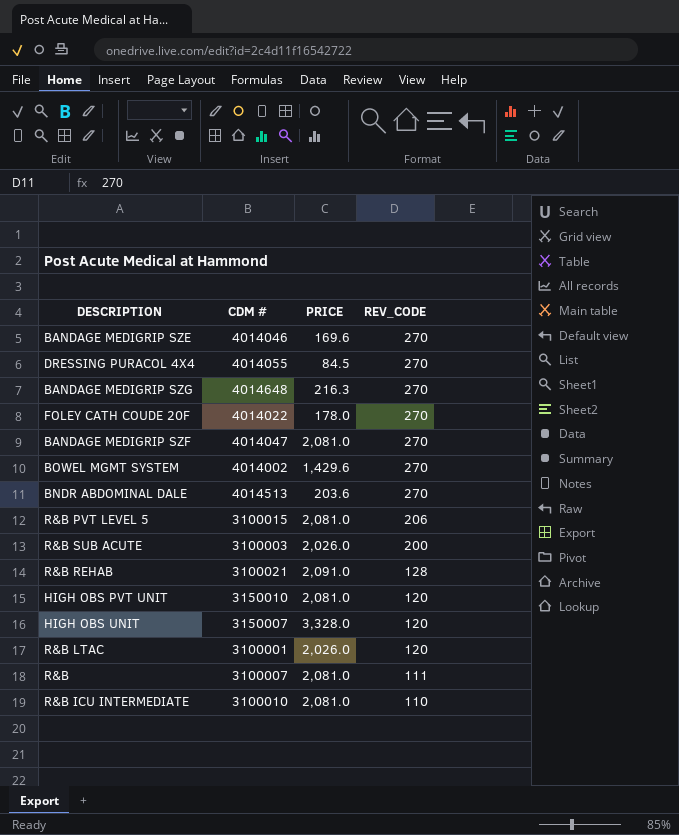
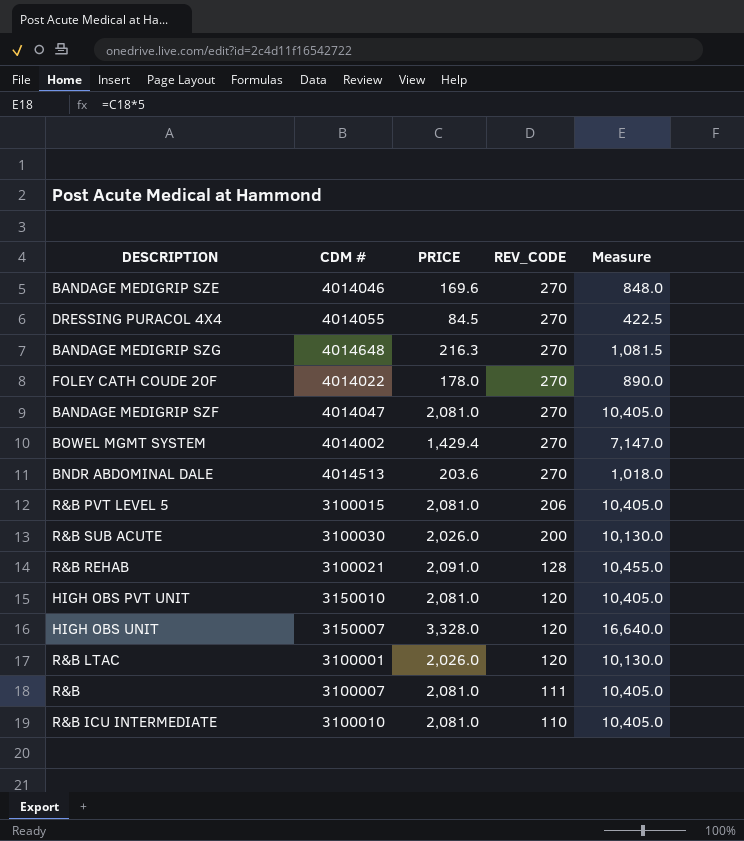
column Measure | formula: none -> [PRICE] * 5
BOWEL MGMT SYSTEM | PRICE: 1,429.6 -> 1,429.4
R&B SUB ACUTE | CDM #: 3100003 -> 3100030

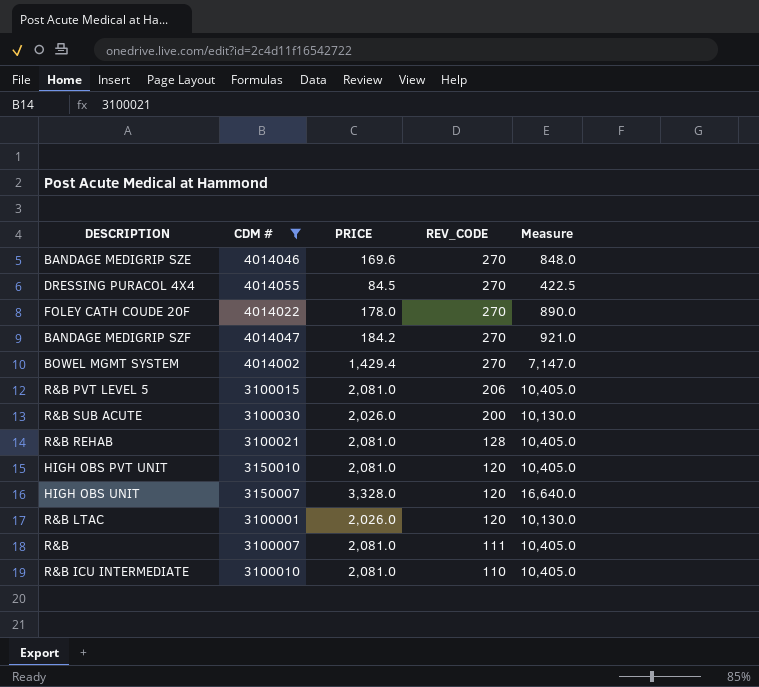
filter: none -> CDM # <= 4014055
BANDAGE MEDIGRIP SZF | PRICE: 2,081.0 -> 184.2
BANDAGE MEDIGRIP SZF | Measure: 10,405.0 -> 921.0
R&B REHAB | PRICE: 2,091.0 -> 2,081.0
R&B REHAB | Measure: 10,455.0 -> 10,405.0

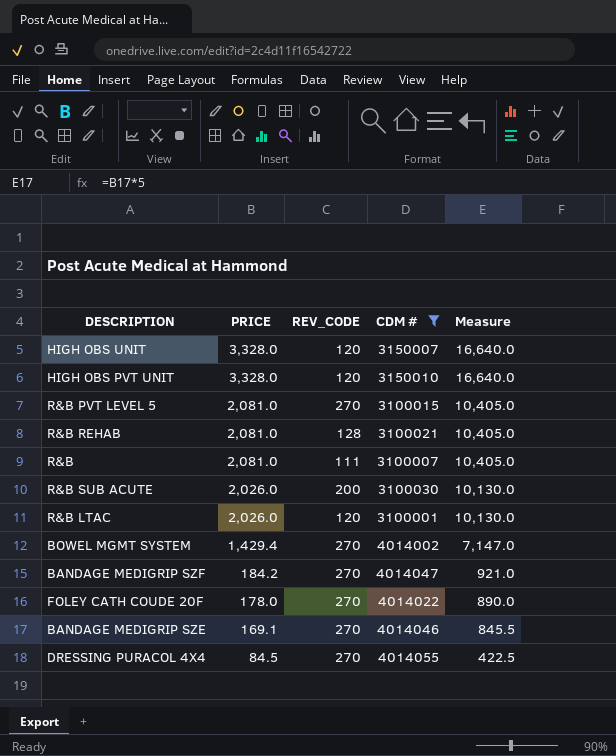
row order: REV_CODE descending -> PRICE descending
column CDM # | position: 2 -> 4
row R&B ICU INTERMEDIATE: 3100010 | 2,081.0 | 110 | 10,405.0 -> none
HIGH OBS PVT UNIT | PRICE: 2,081.0 -> 3,328.0
HIGH OBS PVT UNIT | Measure: 10,405.0 -> 16,640.0
R&B PVT LEVEL 5 | REV_CODE: 206 -> 270
BANDAGE MEDIGRIP SZE | PRICE: 169.6 -> 169.1
BANDAGE MEDIGRIP SZE | Measure: 848.0 -> 845.5

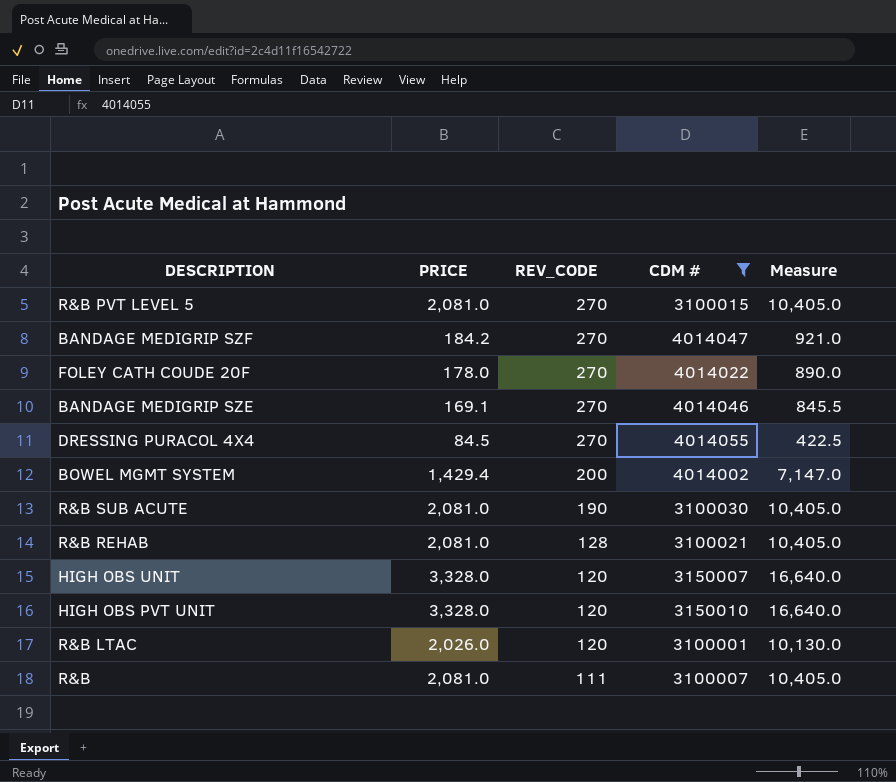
row order: PRICE descending -> REV_CODE descending
BOWEL MGMT SYSTEM | REV_CODE: 270 -> 200
R&B SUB ACUTE | PRICE: 2,026.0 -> 2,081.0
R&B SUB ACUTE | REV_CODE: 200 -> 190
R&B SUB ACUTE | Measure: 10,130.0 -> 10,405.0

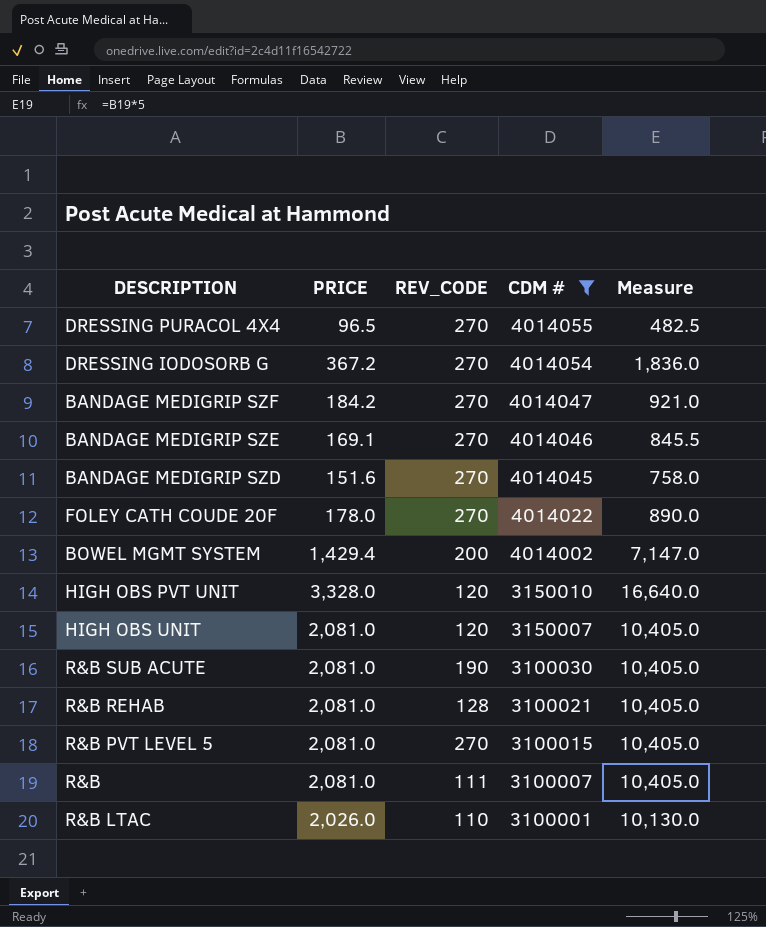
row order: REV_CODE descending -> CDM # descending
DRESSING PURACOL 4X4 | PRICE: 84.5 -> 96.5
DRESSING PURACOL 4X4 | Measure: 422.5 -> 482.5
row DRESSING IODOSORB G: none -> 367.2 | 270 | 4014054 | 1,836.0
row BANDAGE MEDIGRIP SZD: none -> 151.6 | 270 | 4014045 | 758.0
HIGH OBS UNIT | PRICE: 3,328.0 -> 2,081.0
HIGH OBS UNIT | Measure: 16,640.0 -> 10,405.0
R&B LTAC | REV_CODE: 120 -> 110

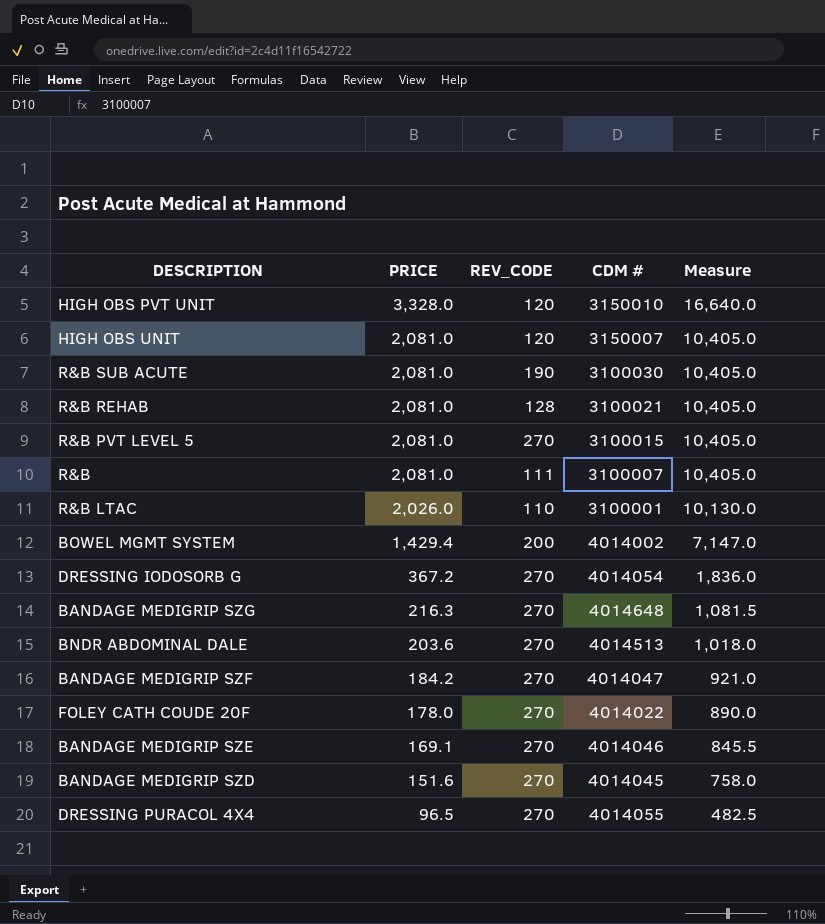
filter: CDM # <= 4014055 -> none
row order: CDM # descending -> PRICE descending

